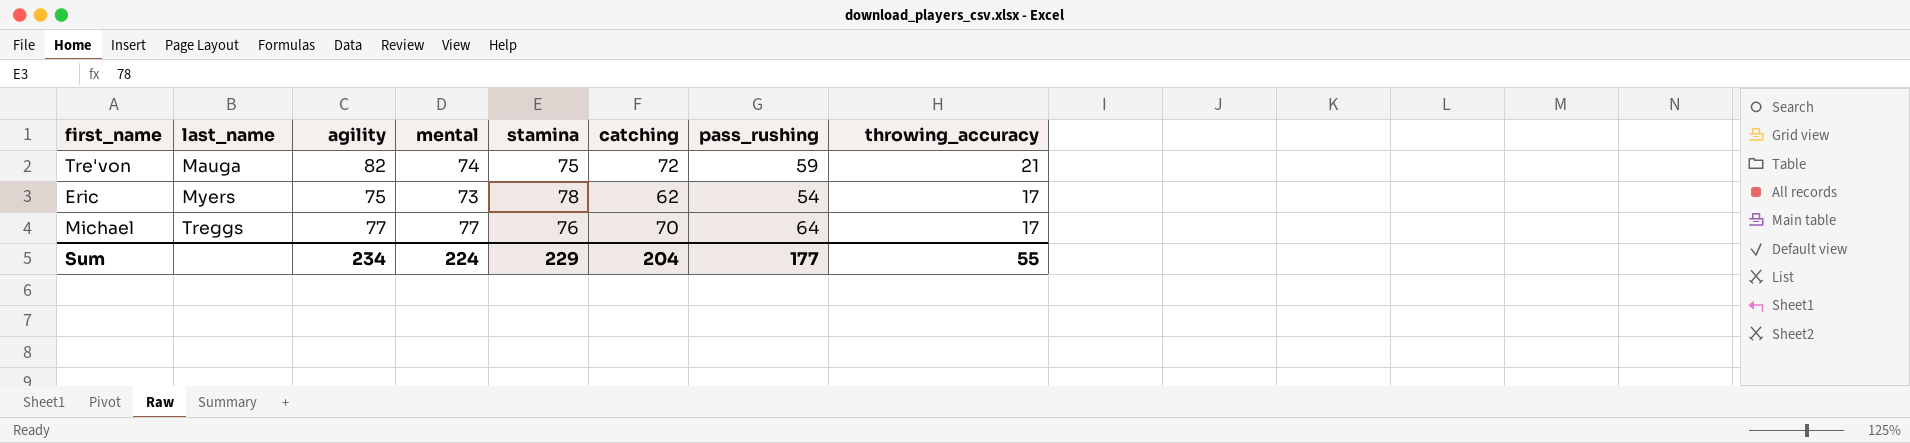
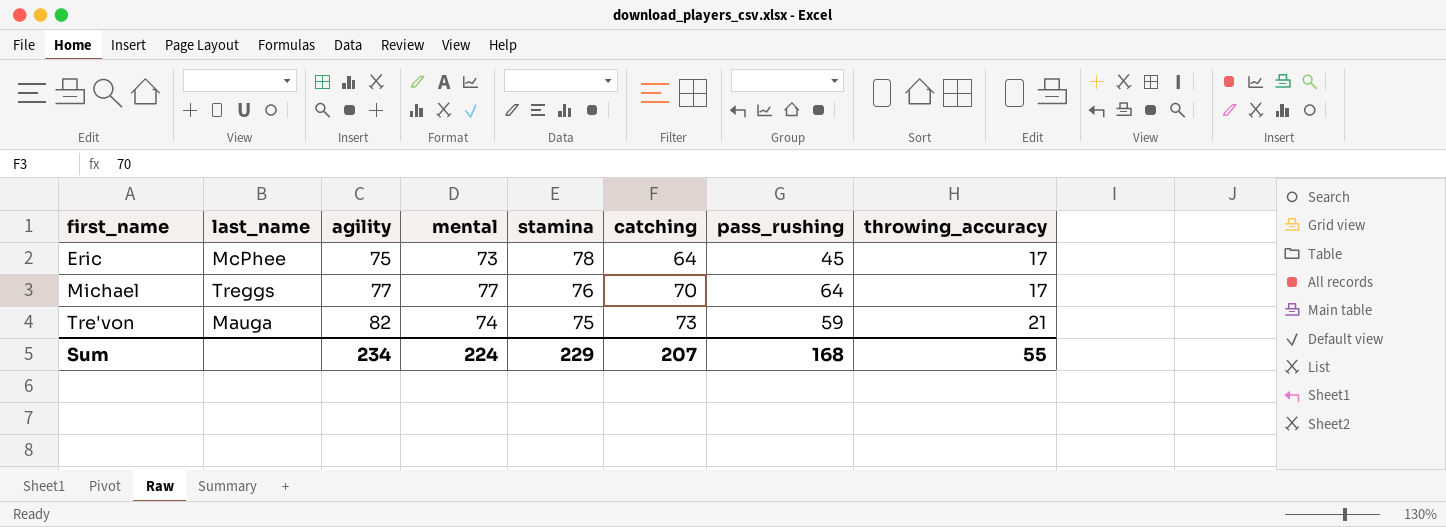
row order: last_name ascending -> first_name ascending
Eric | last_name: Myers -> McPhee
Eric | catching: 62 -> 64
Eric | pass_rushing: 54 -> 45
Tre'von | catching: 72 -> 73
Sum | catching: 204 -> 207
Sum | pass_rushing: 177 -> 168

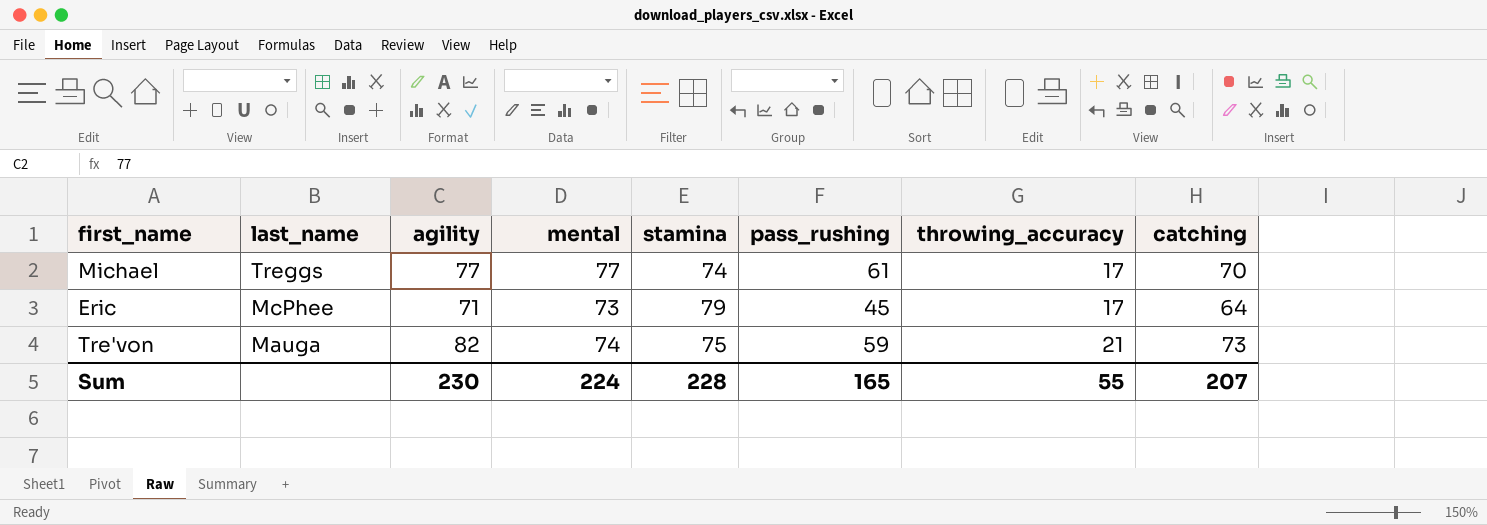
row order: first_name ascending -> last_name descending
column catching | position: 6 -> 8
Michael | stamina: 76 -> 74
Michael | pass_rushing: 64 -> 61
Eric | agility: 75 -> 71
Eric | stamina: 78 -> 79
Sum | agility: 234 -> 230
Sum | stamina: 229 -> 228
Sum | pass_rushing: 168 -> 165

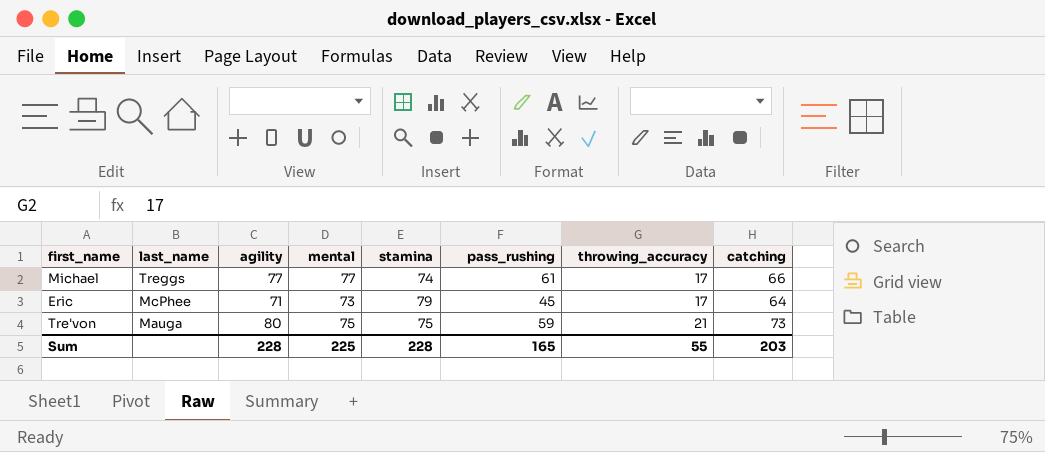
Michael | catching: 70 -> 66
Tre'von | agility: 82 -> 80
Tre'von | mental: 74 -> 75
Sum | agility: 230 -> 228
Sum | mental: 224 -> 225
Sum | catching: 207 -> 203

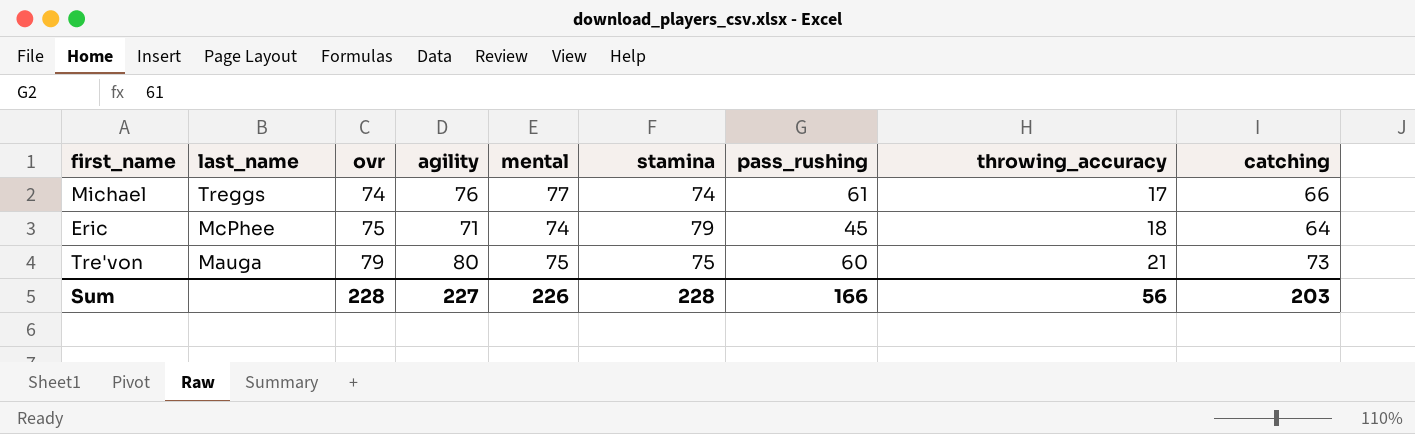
column ovr | position: none -> 3
Michael | agility: 77 -> 76
Eric | mental: 73 -> 74
Eric | throwing_accuracy: 17 -> 18
Tre'von | pass_rushing: 59 -> 60
Sum | agility: 228 -> 227
Sum | mental: 225 -> 226
Sum | pass_rushing: 165 -> 166
Sum | throwing_accuracy: 55 -> 56

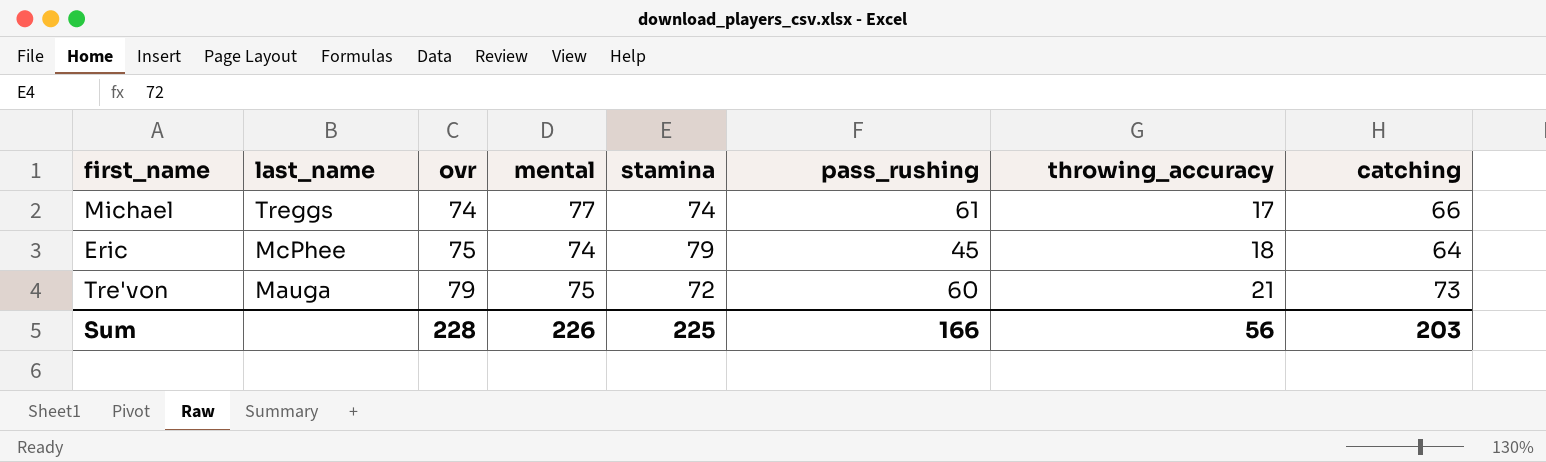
column agility | position: 4 -> none
Tre'von | stamina: 75 -> 72
Sum | stamina: 228 -> 225

